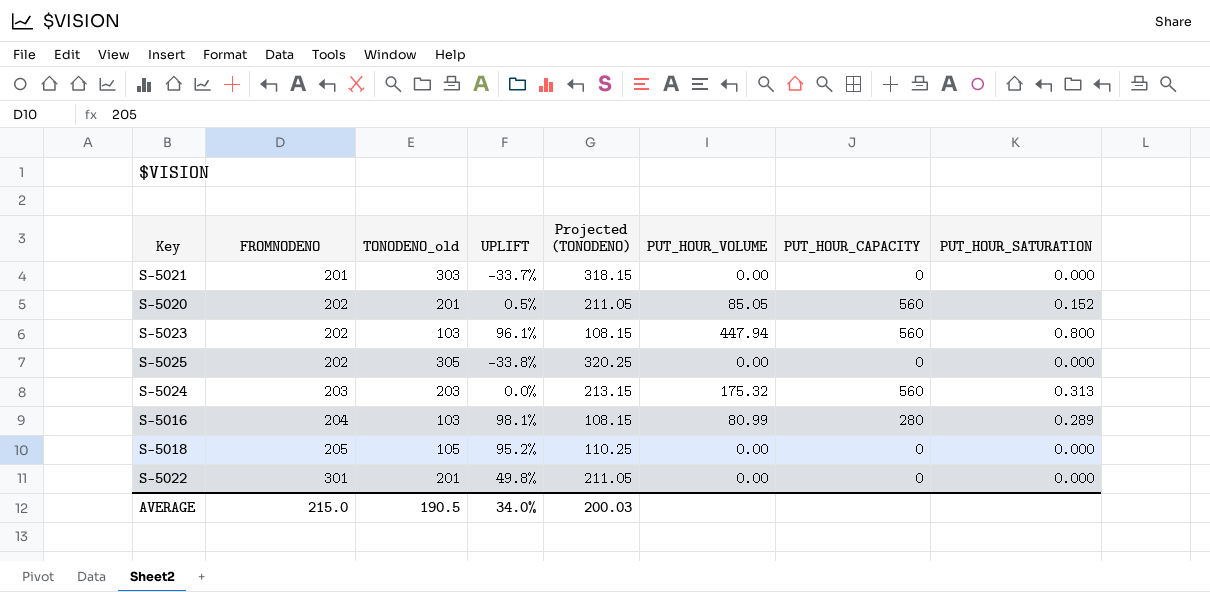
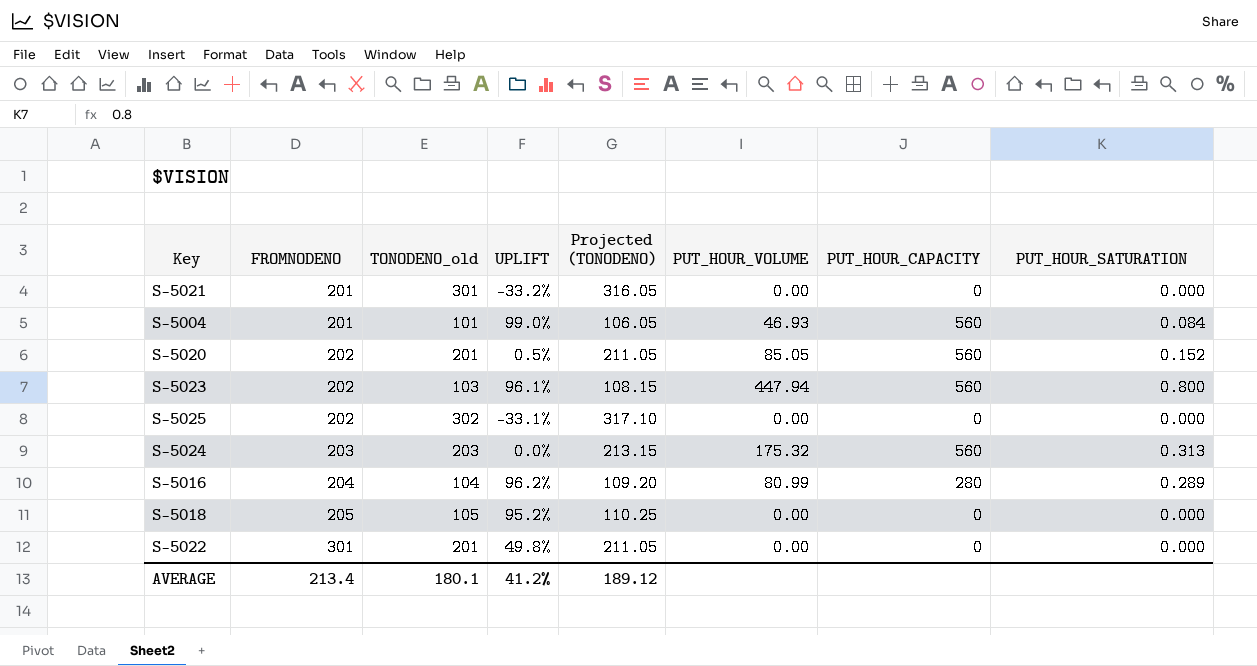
S-5021 | TONODENO_old: 303 -> 301
S-5021 | UPLIFT: -33.7% -> -33.2%
S-5021 | Projected (TONODENO): 318.15 -> 316.05
row S-5004: none -> 201 | 101 | 99.0% | 106.05 | 46.93 | 560 | 0.084
S-5025 | TONODENO_old: 305 -> 302
S-5025 | UPLIFT: -33.8% -> -33.1%
S-5025 | Projected (TONODENO): 320.25 -> 317.10
S-5016 | TONODENO_old: 103 -> 104
S-5016 | UPLIFT: 98.1% -> 96.2%
S-5016 | Projected (TONODENO): 108.15 -> 109.20
AVERAGE | FROMNODENO: 215.0 -> 213.4
AVERAGE | TONODENO_old: 190.5 -> 180.1
AVERAGE | UPLIFT: 34.0% -> 41.2%
AVERAGE | Projected (TONODENO): 200.03 -> 189.12

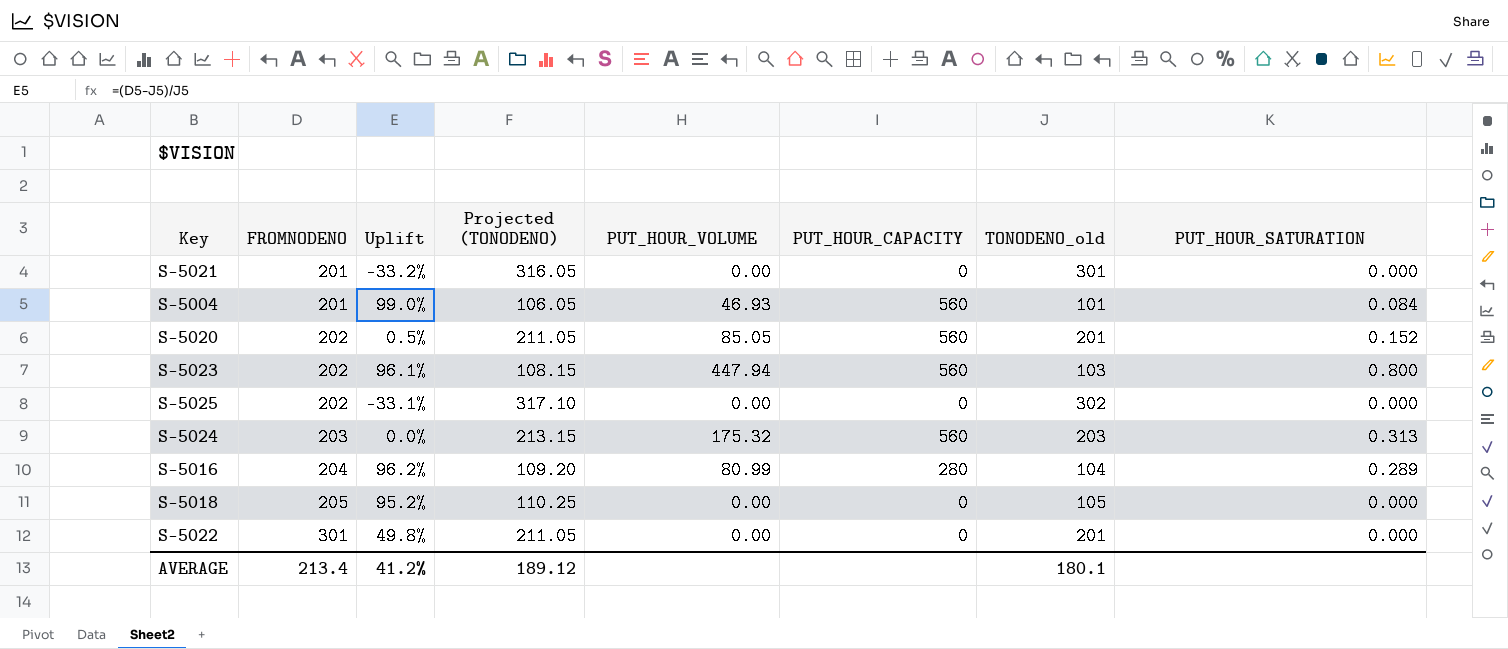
column name: UPLIFT -> Uplift
column TONODENO_old | position: 3 -> 7

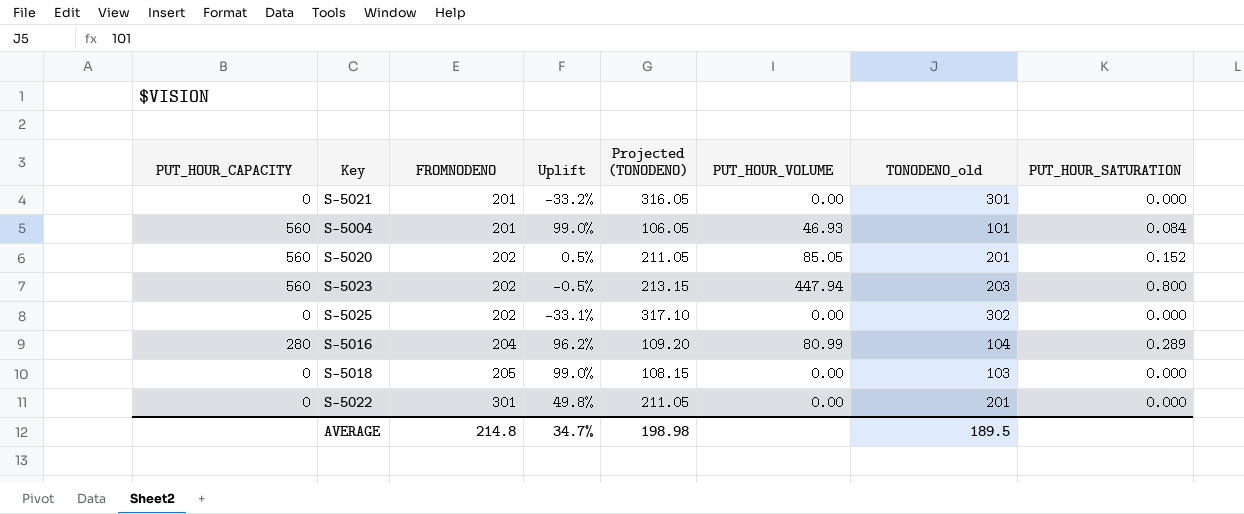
column PUT_HOUR_CAPACITY | position: 6 -> 1
row S-5024: 203 | 0.0% | 213.15 | 175.32 | 560 | 203 | 0.313 -> none
S-5023 | Uplift: 96.1% -> -0.5%
S-5023 | Projected (TONODENO): 108.15 -> 213.15
S-5023 | TONODENO_old: 103 -> 203
S-5018 | Uplift: 95.2% -> 99.0%
S-5018 | Projected (TONODENO): 110.25 -> 108.15
S-5018 | TONODENO_old: 105 -> 103
AVERAGE | FROMNODENO: 213.4 -> 214.8
AVERAGE | Uplift: 41.2% -> 34.7%
AVERAGE | Projected (TONODENO): 189.12 -> 198.98
AVERAGE | TONODENO_old: 180.1 -> 189.5

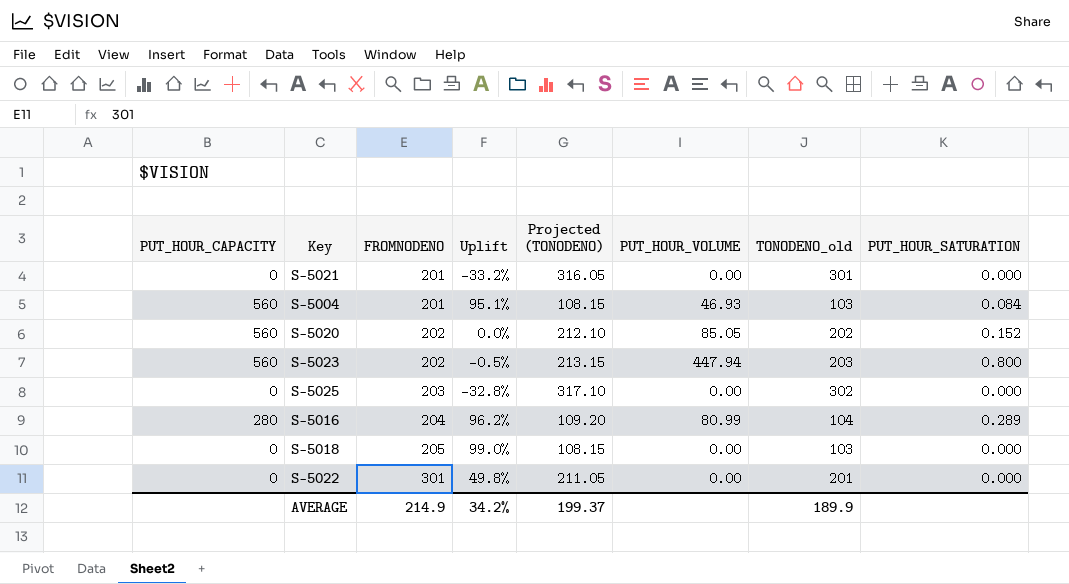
S-5004 | Uplift: 99.0% -> 95.1%
S-5004 | Projected (TONODENO): 106.05 -> 108.15
S-5004 | TONODENO_old: 101 -> 103
S-5020 | Uplift: 0.5% -> 0.0%
S-5020 | Projected (TONODENO): 211.05 -> 212.10
S-5020 | TONODENO_old: 201 -> 202
S-5025 | FROMNODENO: 202 -> 203
S-5025 | Uplift: -33.1% -> -32.8%
AVERAGE | FROMNODENO: 214.8 -> 214.9
AVERAGE | Uplift: 34.7% -> 34.2%
AVERAGE | Projected (TONODENO): 198.98 -> 199.37
AVERAGE | TONODENO_old: 189.5 -> 189.9

